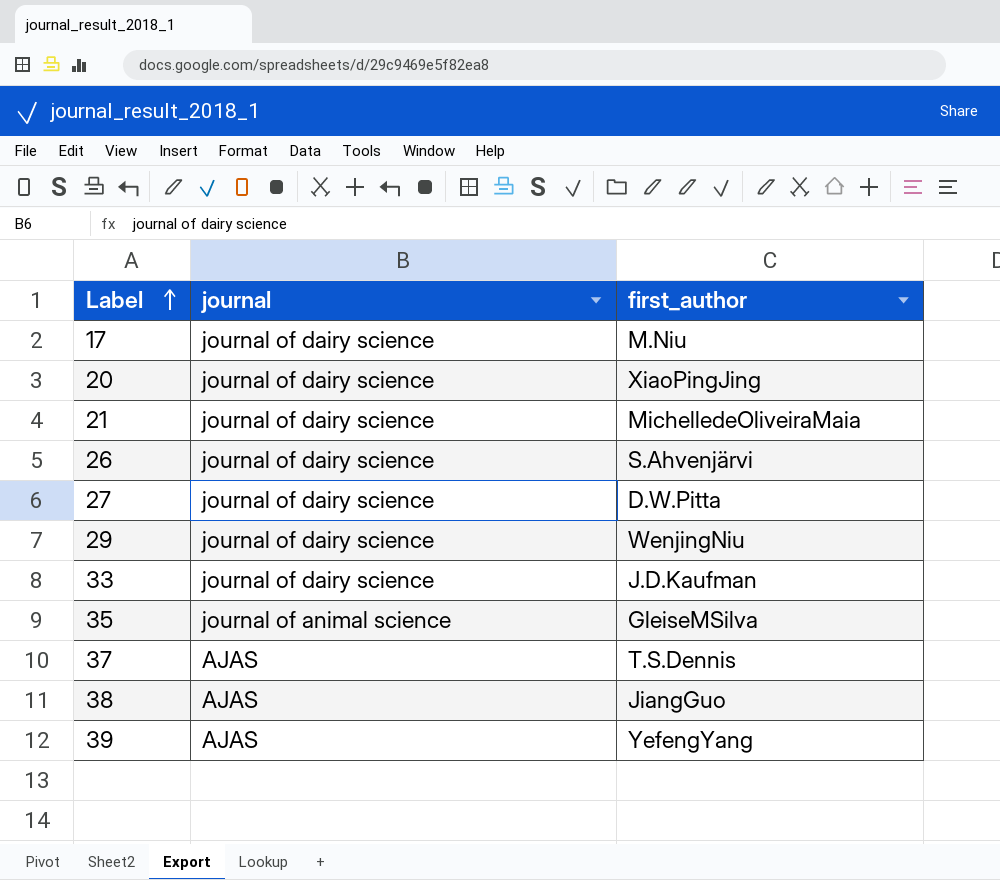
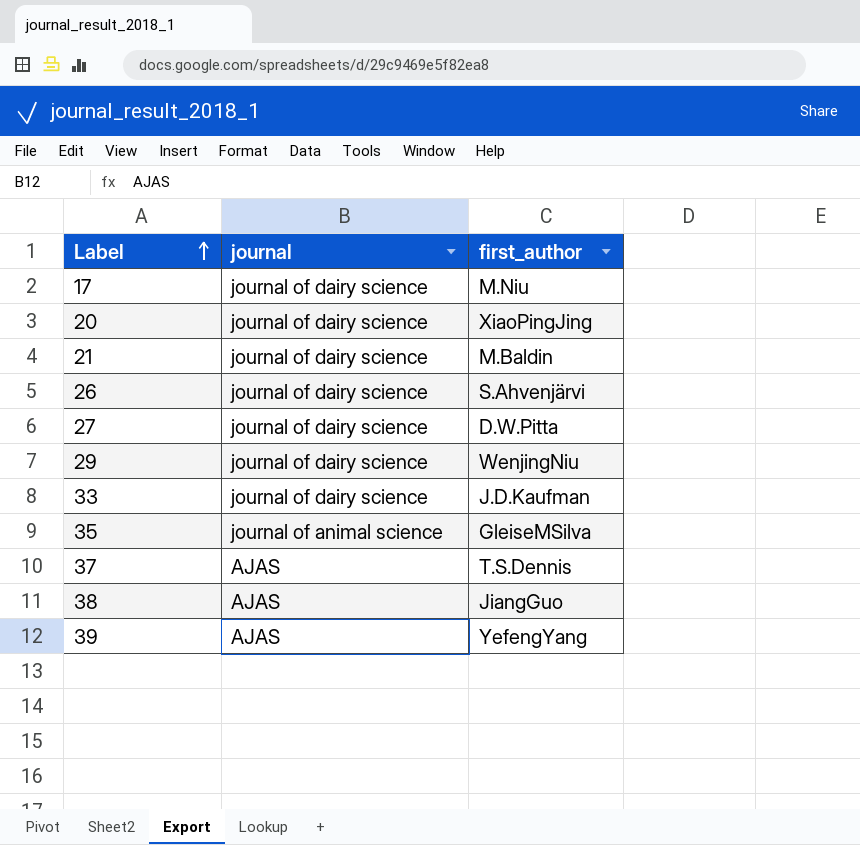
21 | first_author: MichelledeOliveiraMaia -> M.Baldin

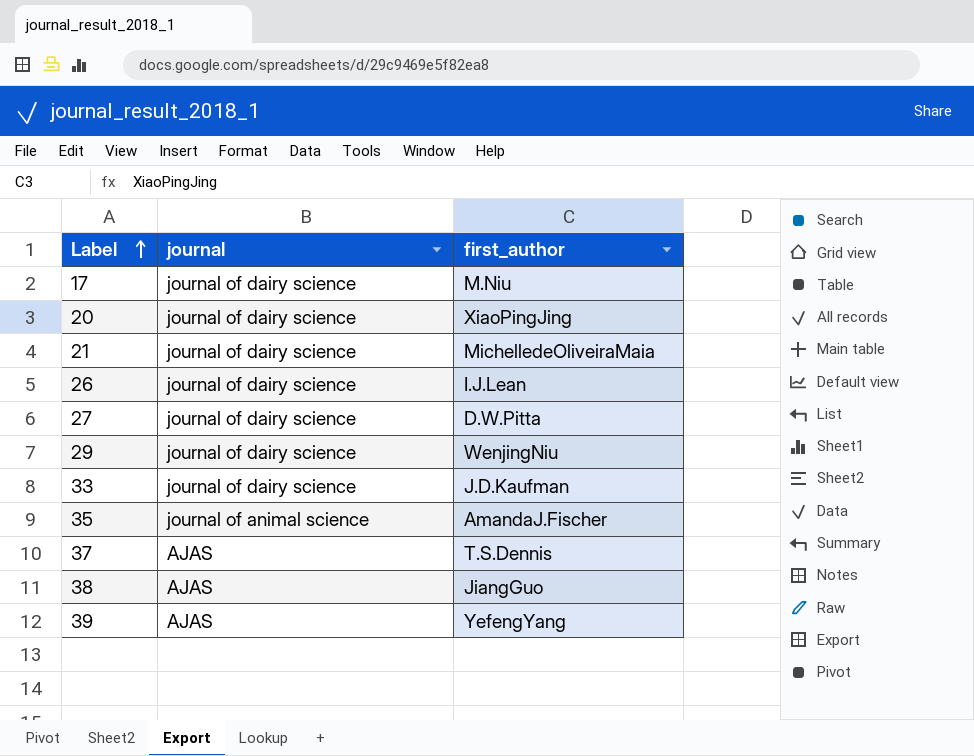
21 | first_author: M.Baldin -> MichelledeOliveiraMaia
26 | first_author: S.Ahvenjärvi -> I.J.Lean
35 | first_author: GleiseMSilva -> AmandaJ.Fischer

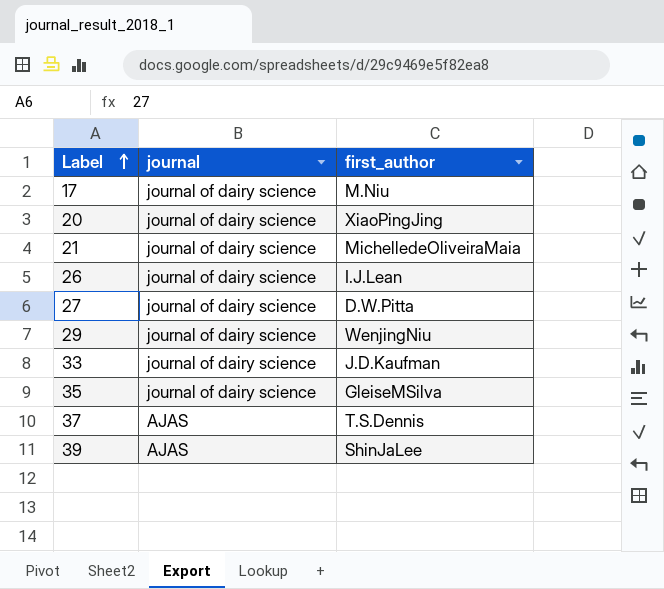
row 38: AJAS | JiangGuo -> none
35 | journal: journal of animal science -> journal of dairy science
35 | first_author: AmandaJ.Fischer -> GleiseMSilva
39 | first_author: YefengYang -> ShinJaLee

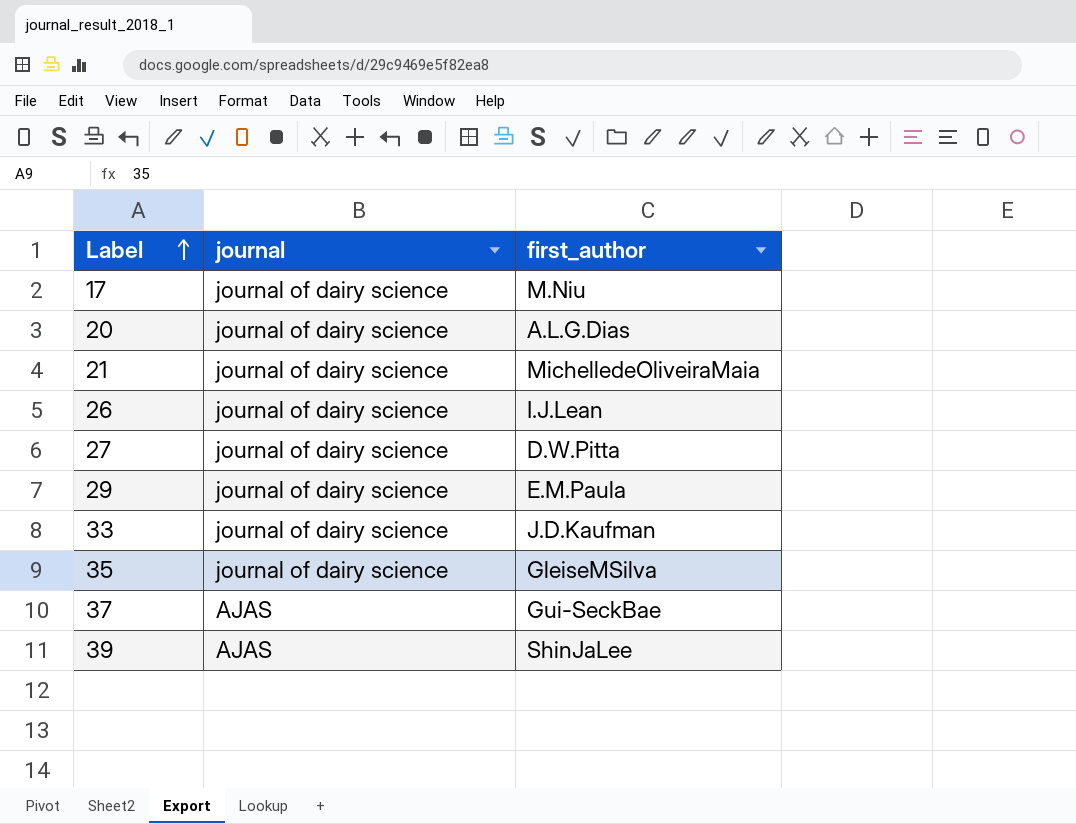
20 | first_author: XiaoPingJing -> A.L.G.Dias
29 | first_author: WenjingNiu -> E.M.Paula
37 | first_author: T.S.Dennis -> Gui-SeckBae

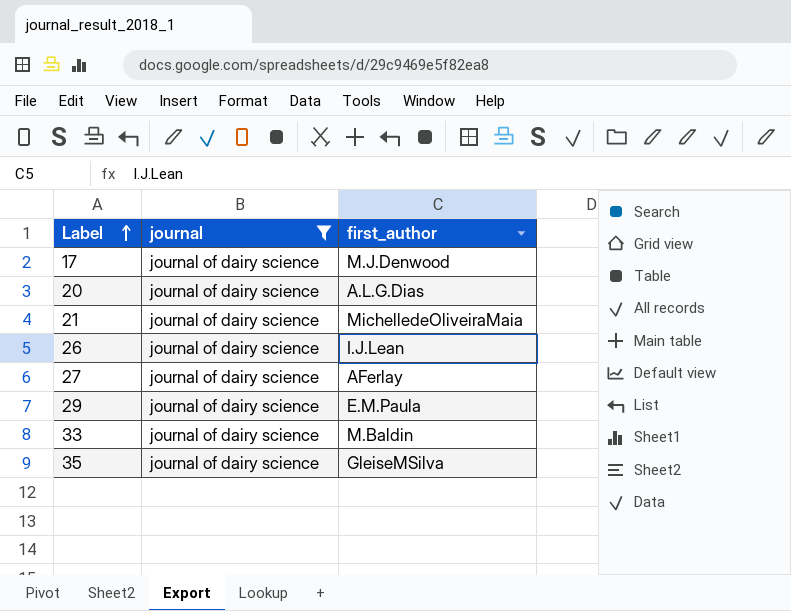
filter: none -> journal = journal of dairy science
17 | first_author: M.Niu -> M.J.Denwood
27 | first_author: D.W.Pitta -> AFerlay
33 | first_author: J.D.Kaufman -> M.Baldin

